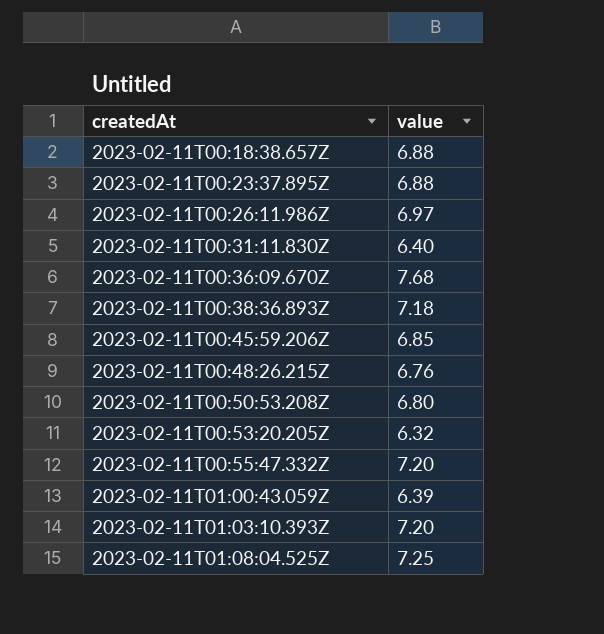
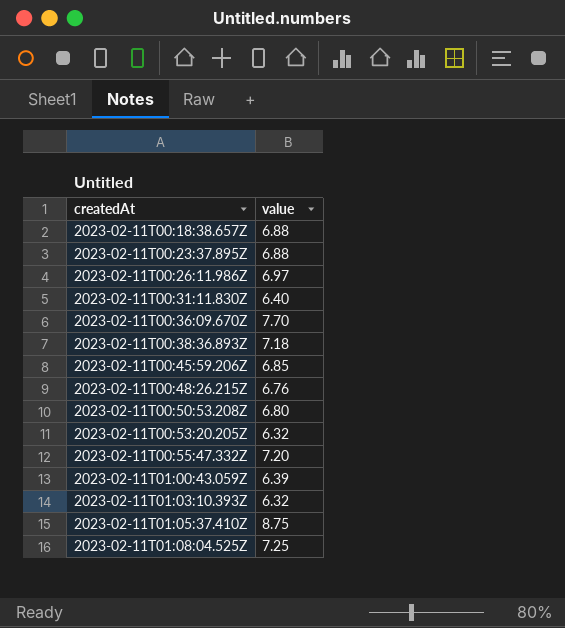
2023-02-11T00:36:09.670Z | value: 7.68 -> 7.70
2023-02-11T01:03:10.393Z | value: 7.20 -> 6.32
row 2023-02-11T01:05:37.410Z: none -> 8.75

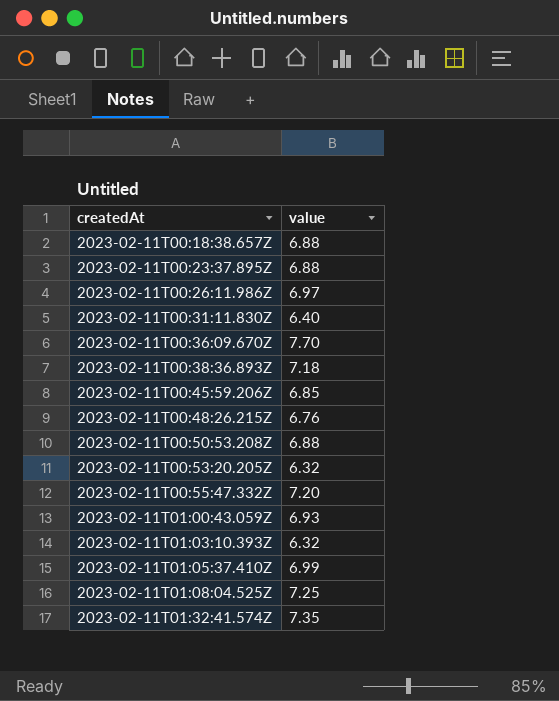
2023-02-11T00:50:53.208Z | value: 6.80 -> 6.88
2023-02-11T01:00:43.059Z | value: 6.39 -> 6.93
2023-02-11T01:05:37.410Z | value: 8.75 -> 6.99
row 2023-02-11T01:32:41.574Z: none -> 7.35

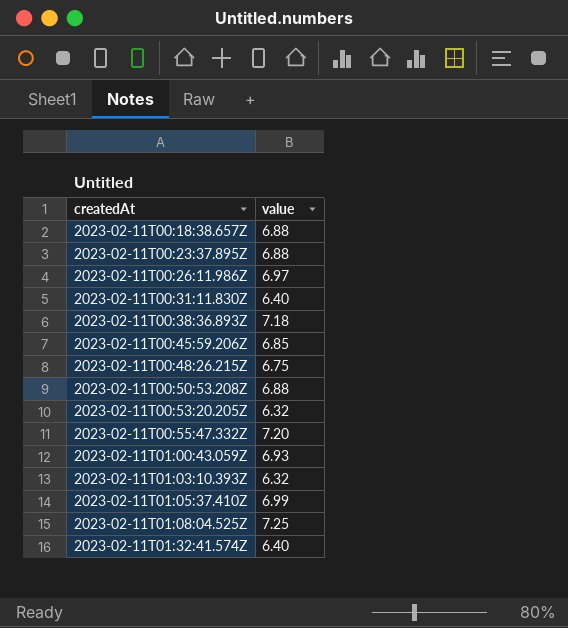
row 2023-02-11T00:36:09.670Z: 7.70 -> none
2023-02-11T00:48:26.215Z | value: 6.76 -> 6.75
2023-02-11T01:32:41.574Z | value: 7.35 -> 6.40

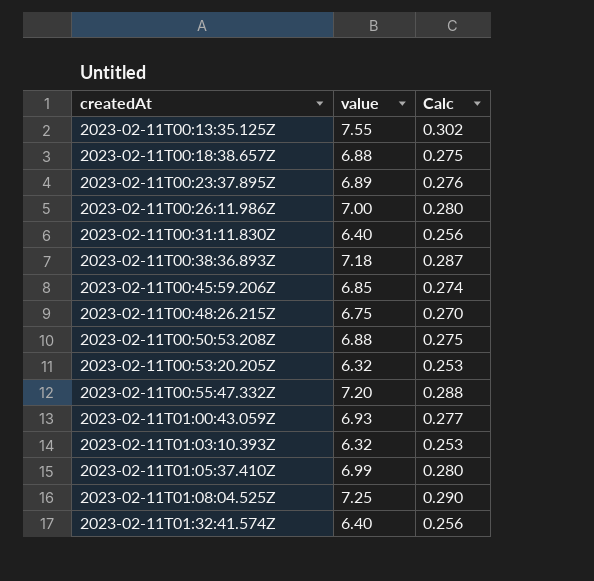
column Calc | formula: none -> [value] * 0.04
row 2023-02-11T00:13:35.125Z: none -> 7.55 | 0.302
2023-02-11T00:23:37.895Z | value: 6.88 -> 6.89
2023-02-11T00:26:11.986Z | value: 6.97 -> 7.00

